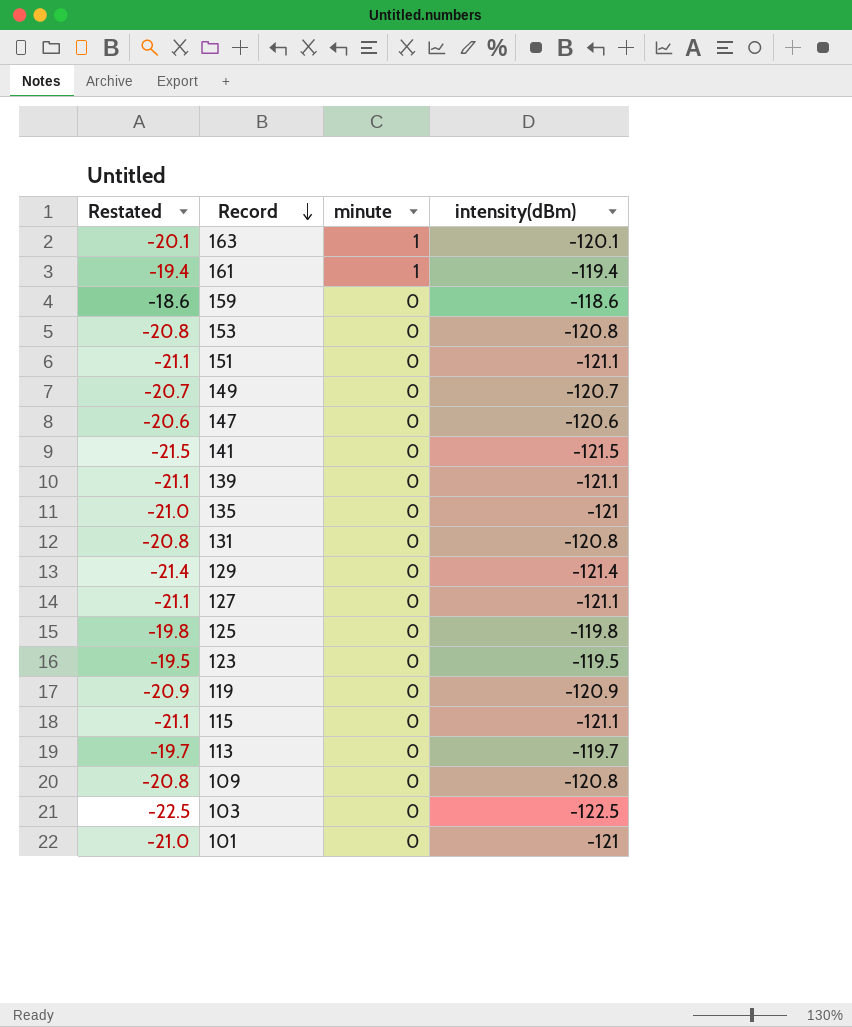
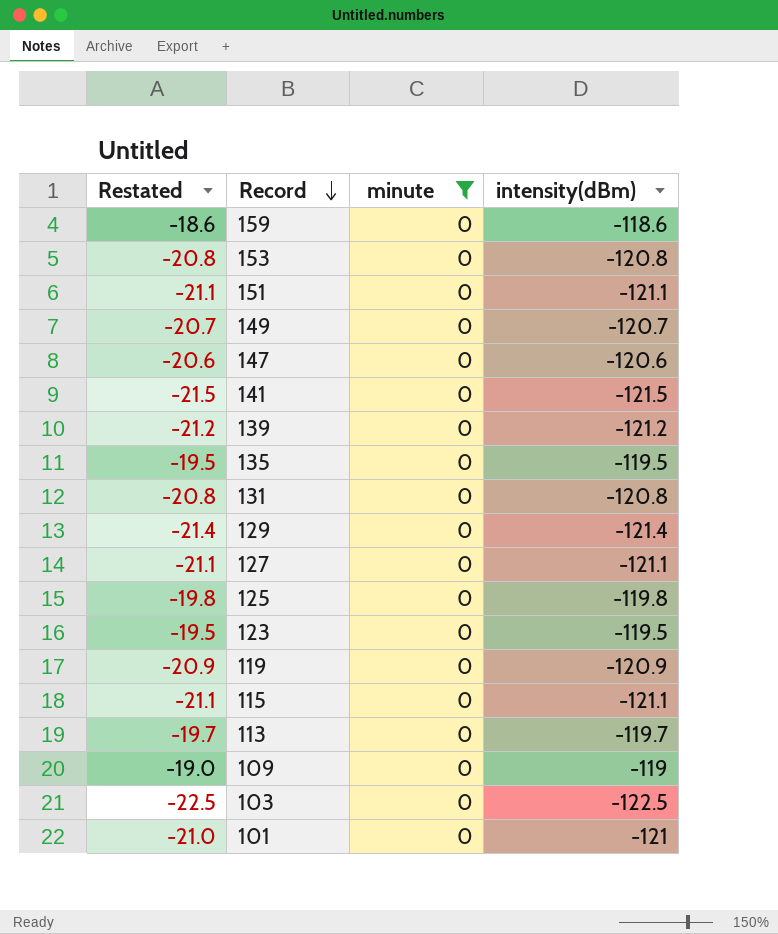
filter: none -> minute = 0
139 | Restated: -21.1 -> -21.2
139 | intensity(dBm): -121.1 -> -121.2
135 | Restated: -21.0 -> -19.5
135 | intensity(dBm): -121 -> -119.5
109 | Restated: -20.8 -> -19.0
109 | intensity(dBm): -120.8 -> -119

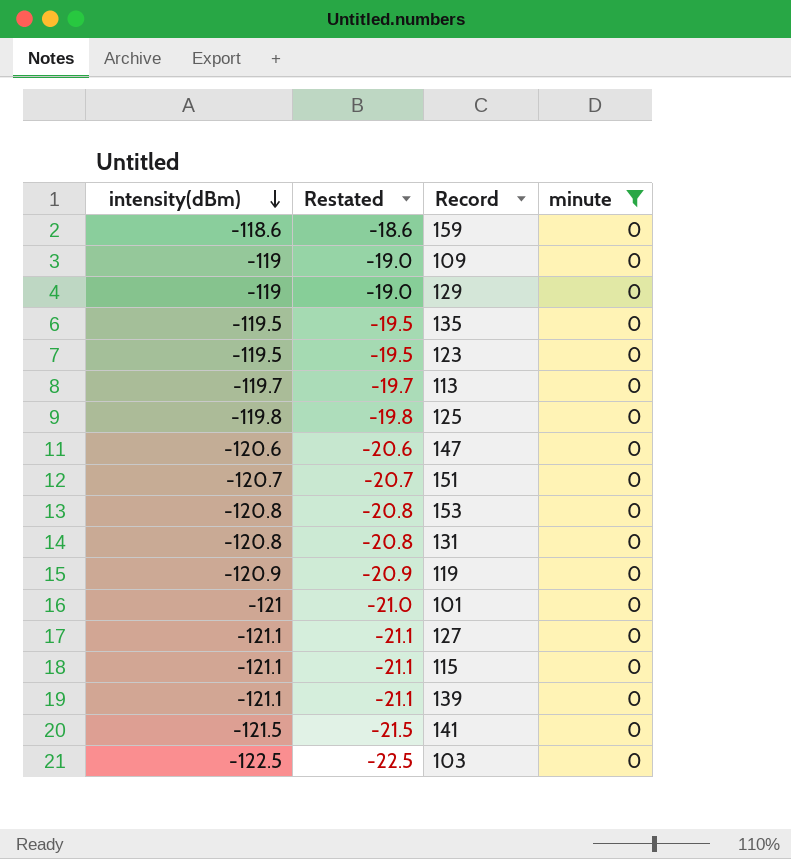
row order: Record descending -> intensity(dBm) descending
column intensity(dBm) | position: 4 -> 1
row 149: -20.7 | 0 | -120.7 -> none
129 | intensity(dBm): -121.4 -> -119
129 | Restated: -21.4 -> -19.0
151 | intensity(dBm): -121.1 -> -120.7
151 | Restated: -21.1 -> -20.7
139 | intensity(dBm): -121.2 -> -121.1
139 | Restated: -21.2 -> -21.1

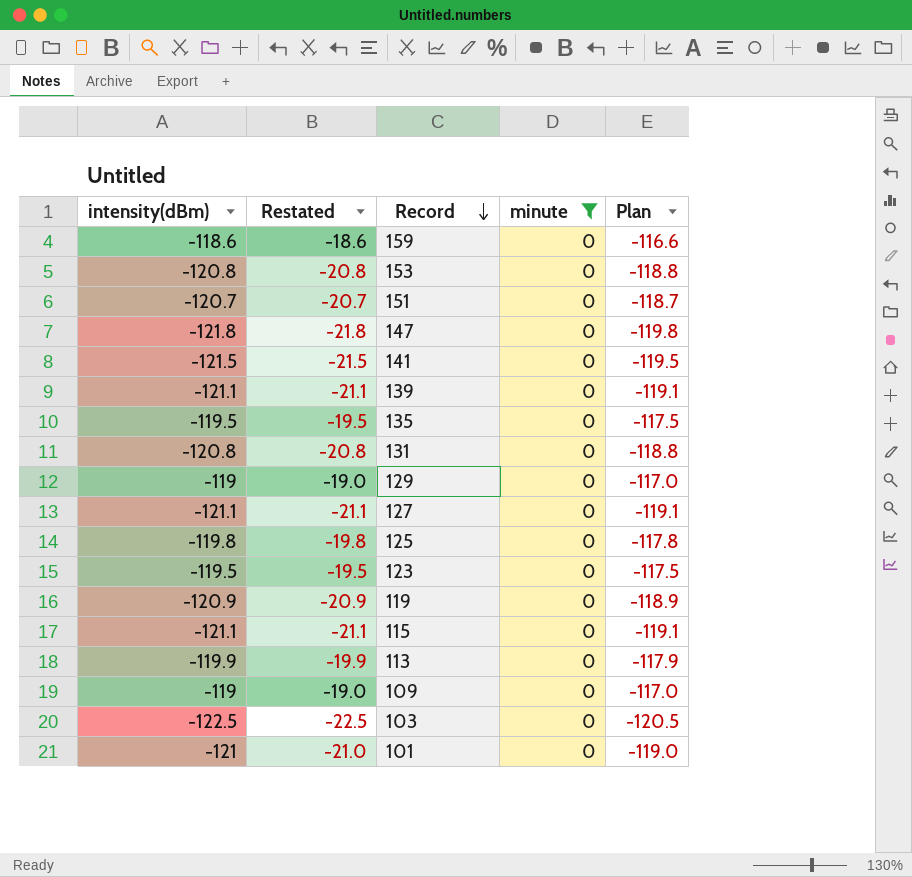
row order: intensity(dBm) descending -> Record descending
column Plan | formula: none -> [intensity(dBm)] + 2
147 | intensity(dBm): -120.6 -> -121.8
147 | Restated: -20.6 -> -21.8
113 | intensity(dBm): -119.7 -> -119.9
113 | Restated: -19.7 -> -19.9

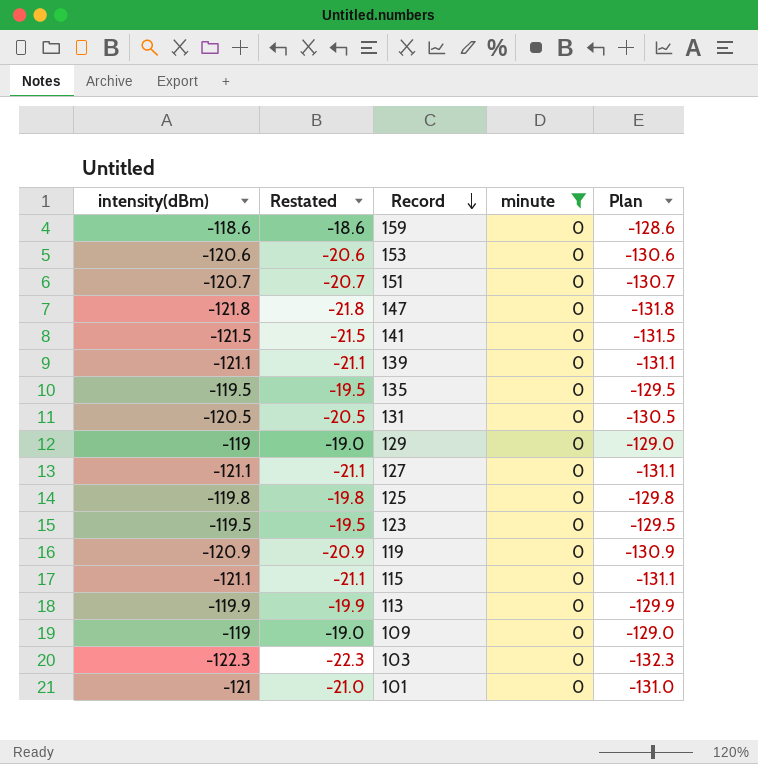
column Plan | formula: [intensity(dBm)] + 2 -> [intensity(dBm)] - 10
153 | intensity(dBm): -120.8 -> -120.6
153 | Restated: -20.8 -> -20.6
131 | intensity(dBm): -120.8 -> -120.5
131 | Restated: -20.8 -> -20.5
103 | intensity(dBm): -122.5 -> -122.3
103 | Restated: -22.5 -> -22.3

